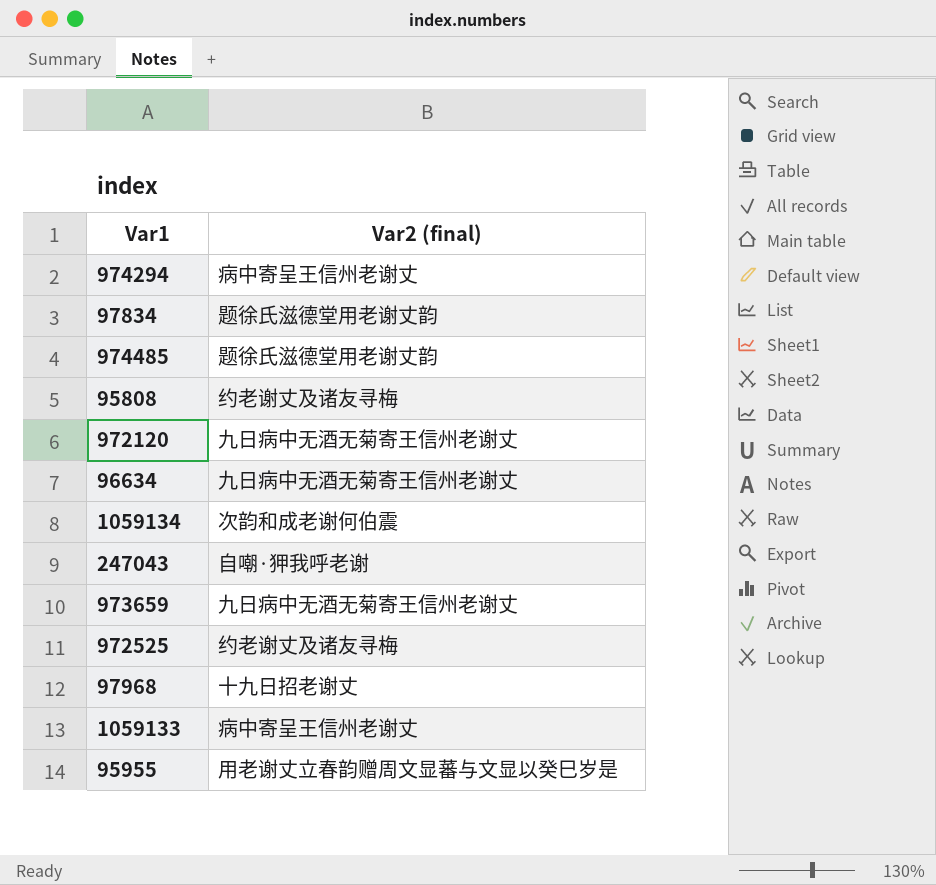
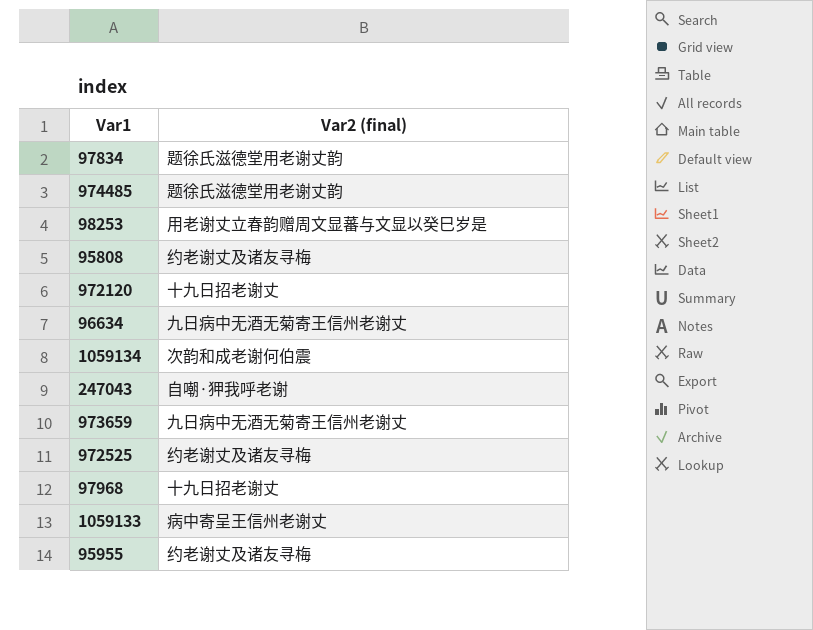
row 974294: 病中寄呈王信州老谢丈 -> none
row 98253: none -> 用老谢丈立春韵赠周文显蕃与文显以癸巳岁是
972120 | Var2 (final): 九日病中无酒无菊寄王信州老谢丈 -> 十九日招老谢丈
95955 | Var2 (final): 用老谢丈立春韵赠周文显蕃与文显以癸巳岁是 -> 约老谢丈及诸友寻梅

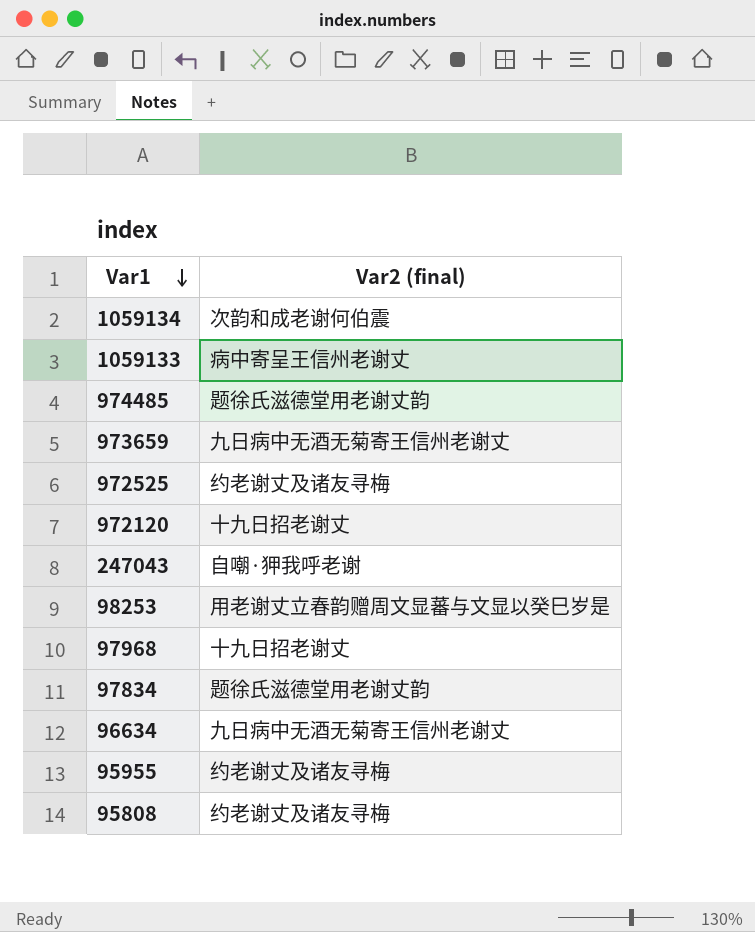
row order: none -> Var1 descending

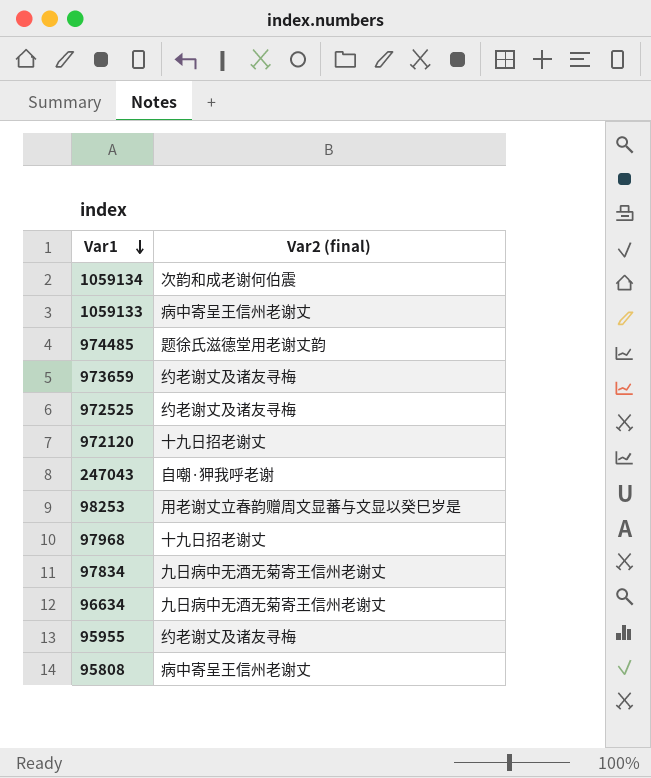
973659 | Var2 (final): 九日病中无酒无菊寄王信州老谢丈 -> 约老谢丈及诸友寻梅
97834 | Var2 (final): 题徐氏滋德堂用老谢丈韵 -> 九日病中无酒无菊寄王信州老谢丈
95808 | Var2 (final): 约老谢丈及诸友寻梅 -> 病中寄呈王信州老谢丈

